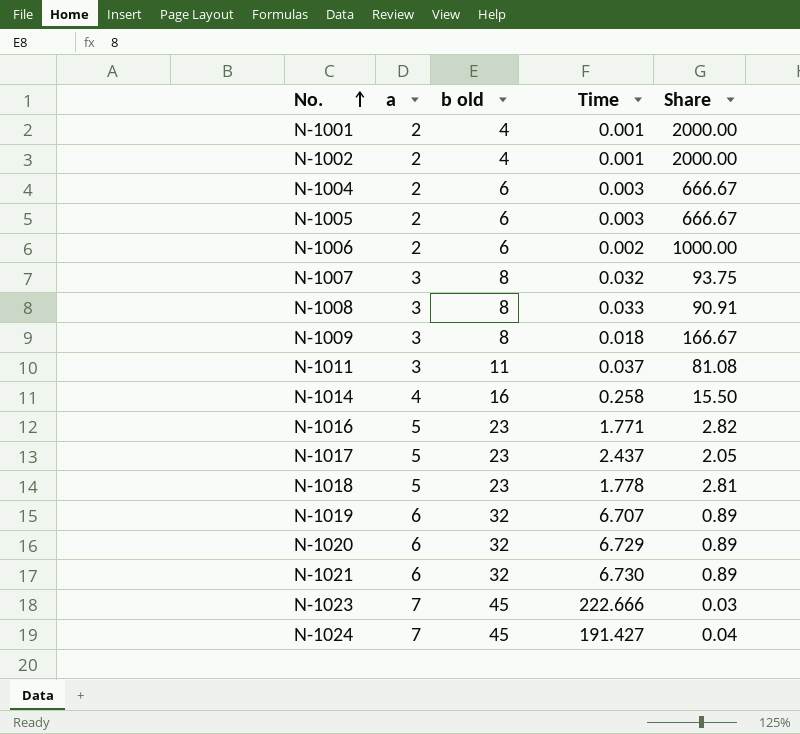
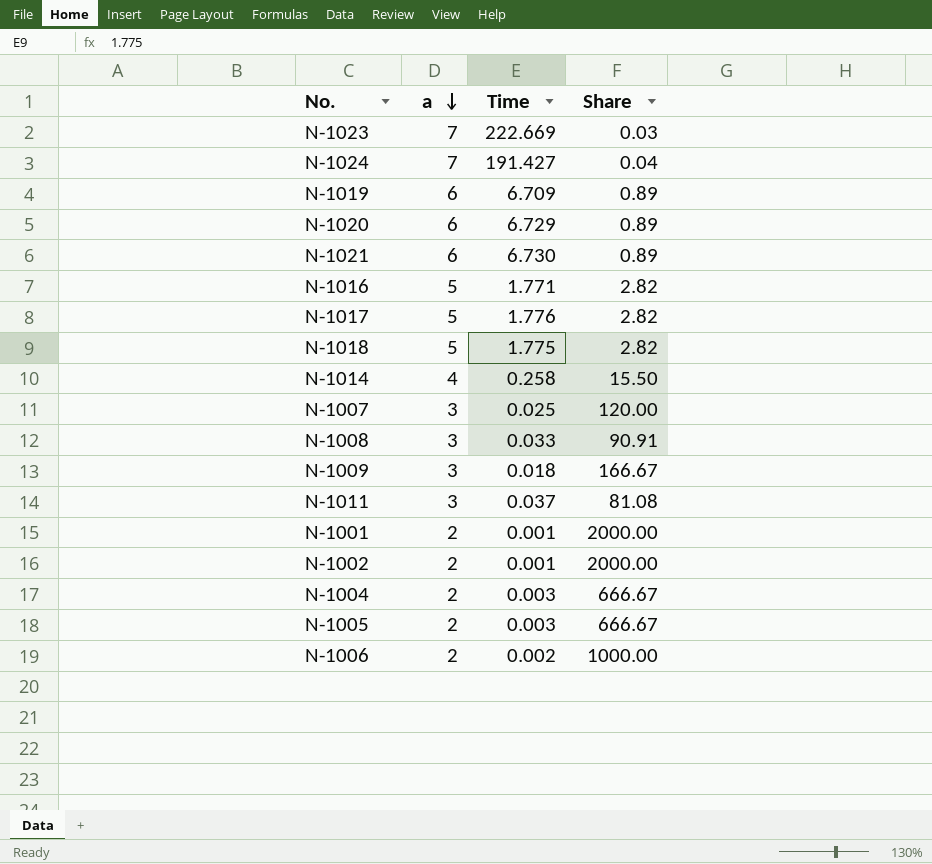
row order: No. ascending -> a descending
column b old | position: 3 -> none
N-1023 | Time: 222.666 -> 222.669
N-1019 | Time: 6.707 -> 6.709
N-1017 | Time: 2.437 -> 1.776
N-1017 | Share: 2.05 -> 2.82
N-1018 | Time: 1.778 -> 1.775
N-1018 | Share: 2.81 -> 2.82
N-1007 | Time: 0.032 -> 0.025
N-1007 | Share: 93.75 -> 120.00

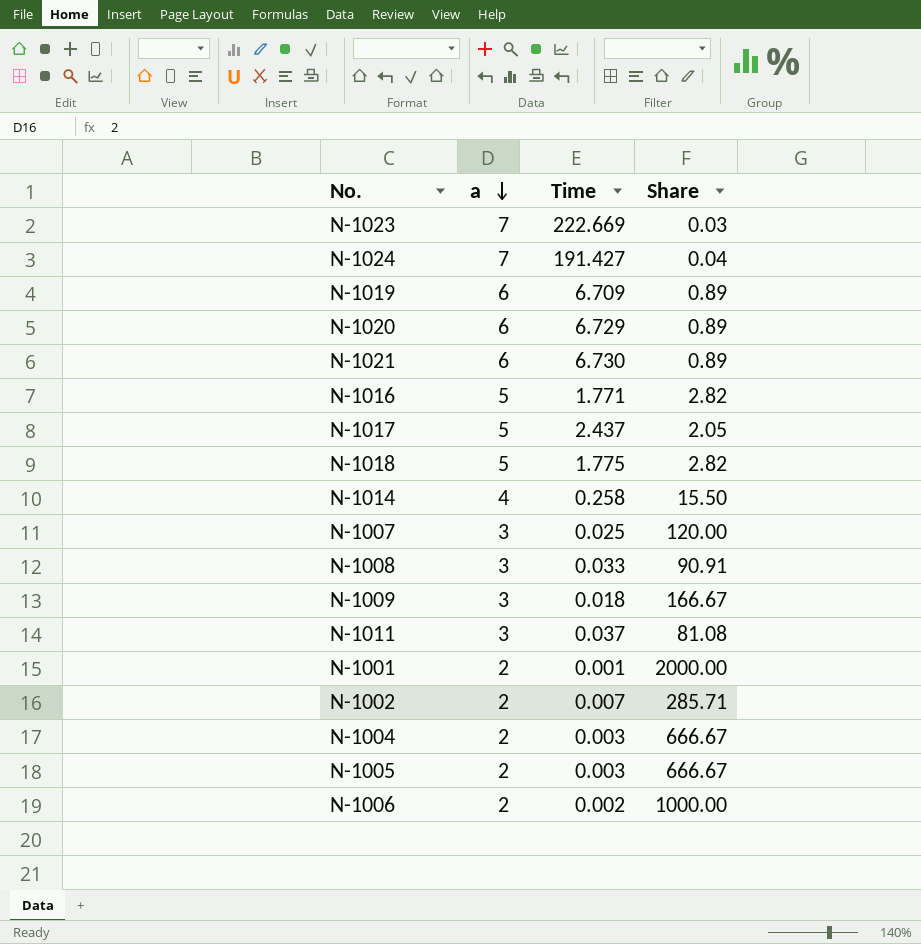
N-1017 | Time: 1.776 -> 2.437
N-1017 | Share: 2.82 -> 2.05
N-1002 | Time: 0.001 -> 0.007
N-1002 | Share: 2000.00 -> 285.71

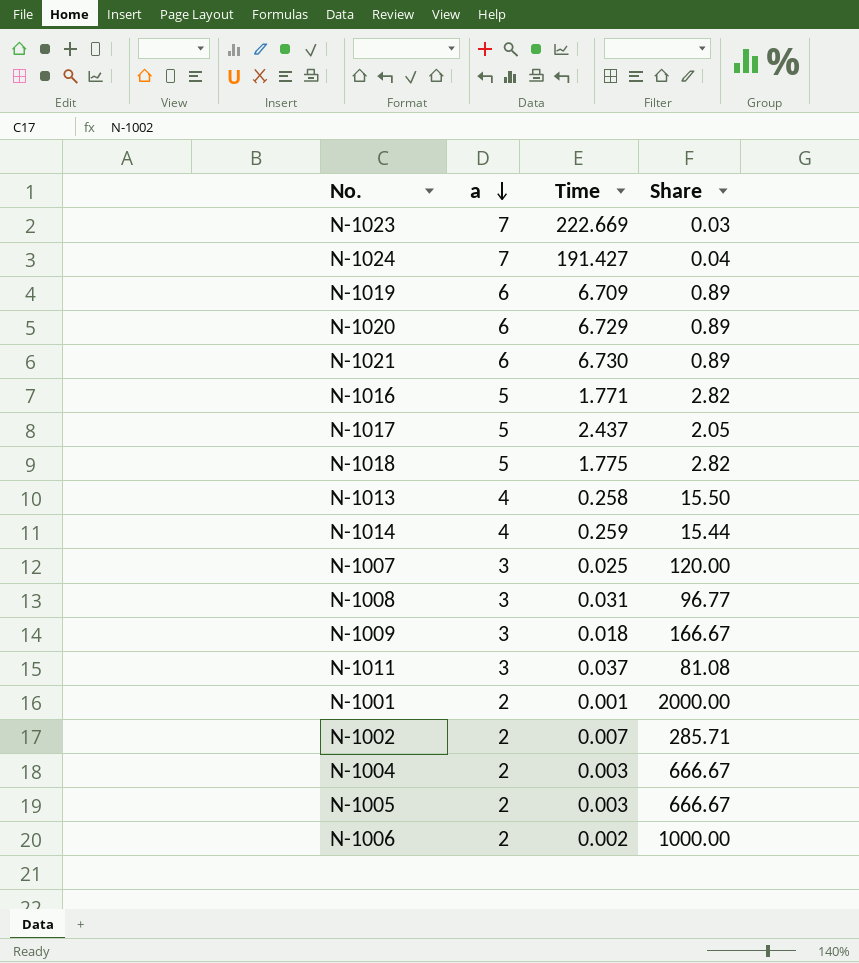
row N-1013: none -> 4 | 0.258 | 15.50
N-1014 | Time: 0.258 -> 0.259
N-1014 | Share: 15.50 -> 15.44
N-1008 | Time: 0.033 -> 0.031
N-1008 | Share: 90.91 -> 96.77

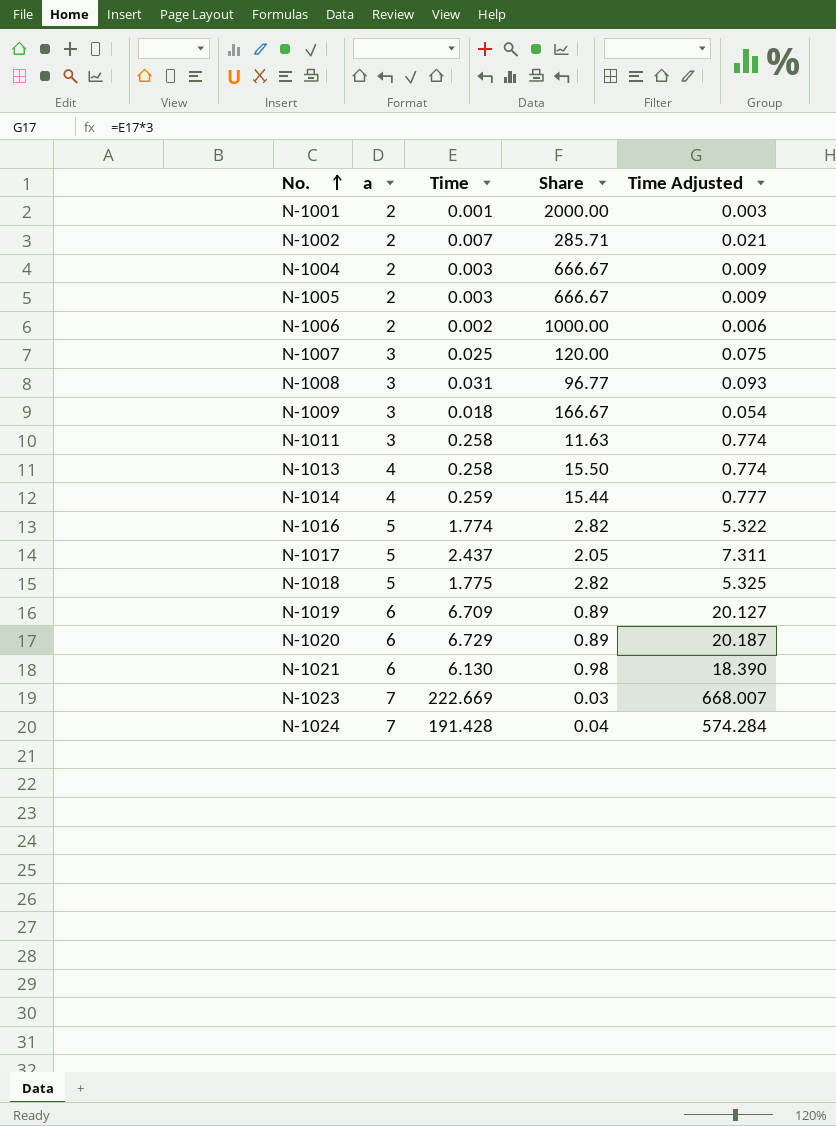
row order: a descending -> No. ascending
column Time Adjusted | formula: none -> [Time] * 3
N-1011 | Time: 0.037 -> 0.258
N-1011 | Share: 81.08 -> 11.63
N-1016 | Time: 1.771 -> 1.774
N-1021 | Time: 6.730 -> 6.130
N-1021 | Share: 0.89 -> 0.98
N-1024 | Time: 191.427 -> 191.428

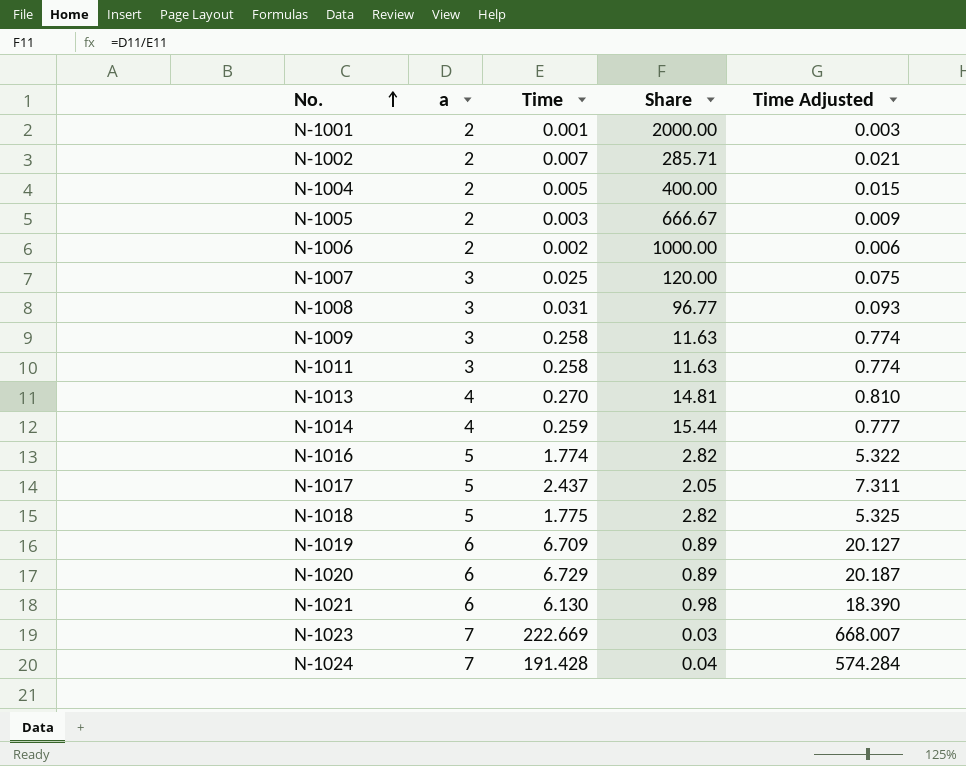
N-1004 | Time: 0.003 -> 0.005
N-1004 | Share: 666.67 -> 400.00
N-1004 | Time Adjusted: 0.009 -> 0.015
N-1009 | Time: 0.018 -> 0.258
N-1009 | Share: 166.67 -> 11.63
N-1009 | Time Adjusted: 0.054 -> 0.774
N-1013 | Time: 0.258 -> 0.270
N-1013 | Share: 15.50 -> 14.81
N-1013 | Time Adjusted: 0.774 -> 0.810

